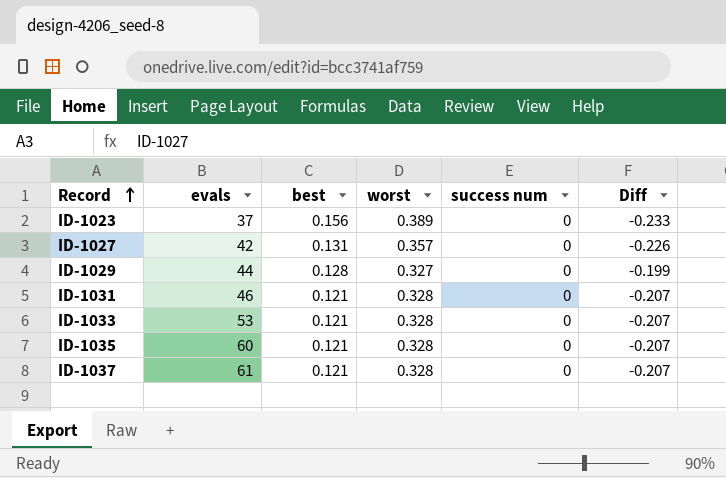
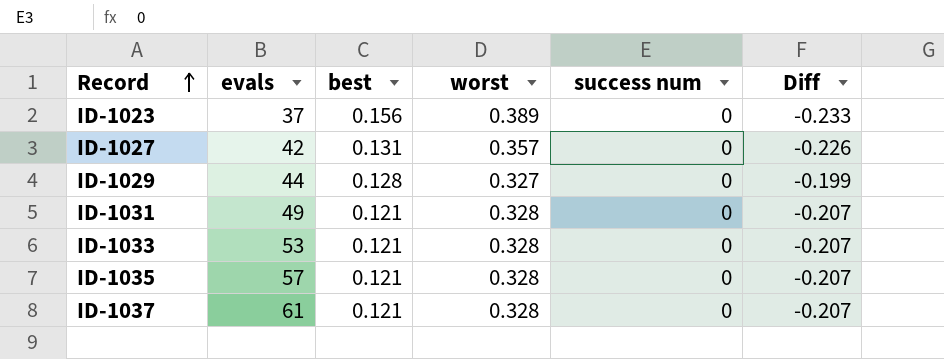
ID-1031 | evals: 46 -> 49
ID-1035 | evals: 60 -> 57

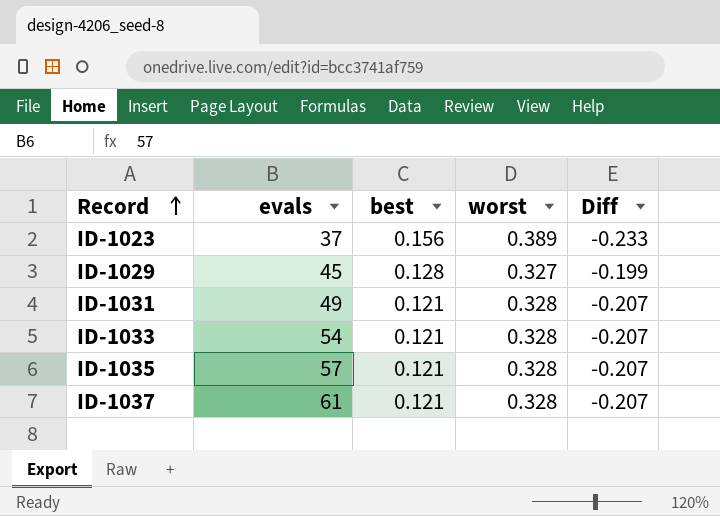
column success num | position: 5 -> none
row ID-1027: 42 | 0.131 | 0.357 | 0 | -0.226 -> none
ID-1029 | evals: 44 -> 45
ID-1033 | evals: 53 -> 54

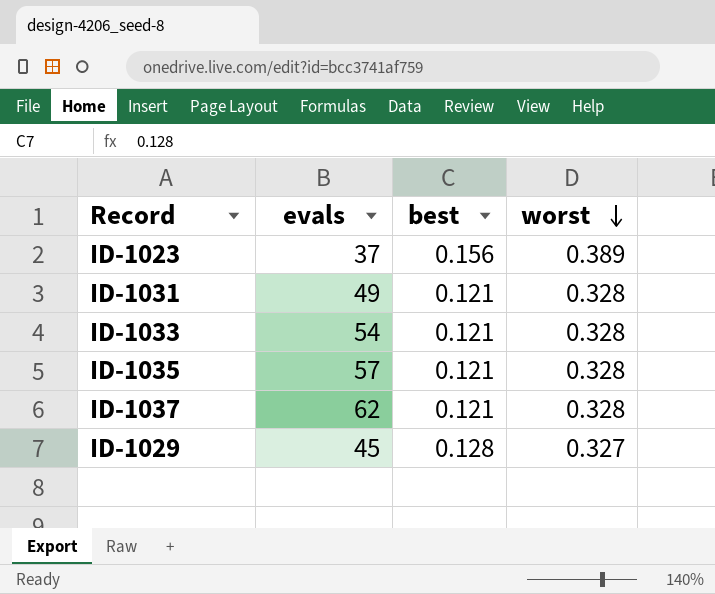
row order: Record ascending -> worst descending
column Diff | formula: [best] - [worst] -> none
ID-1037 | evals: 61 -> 62

